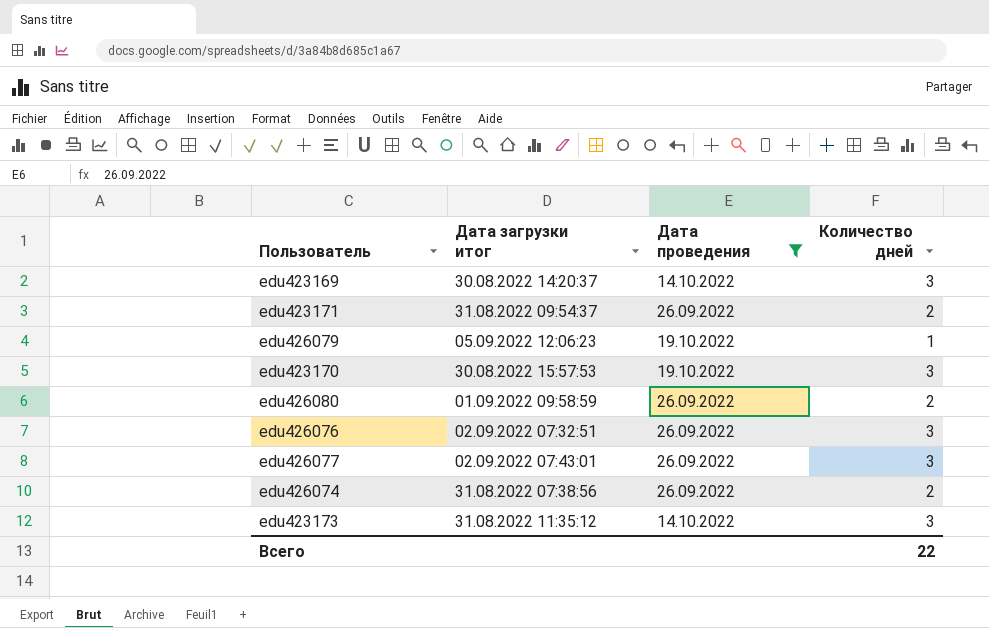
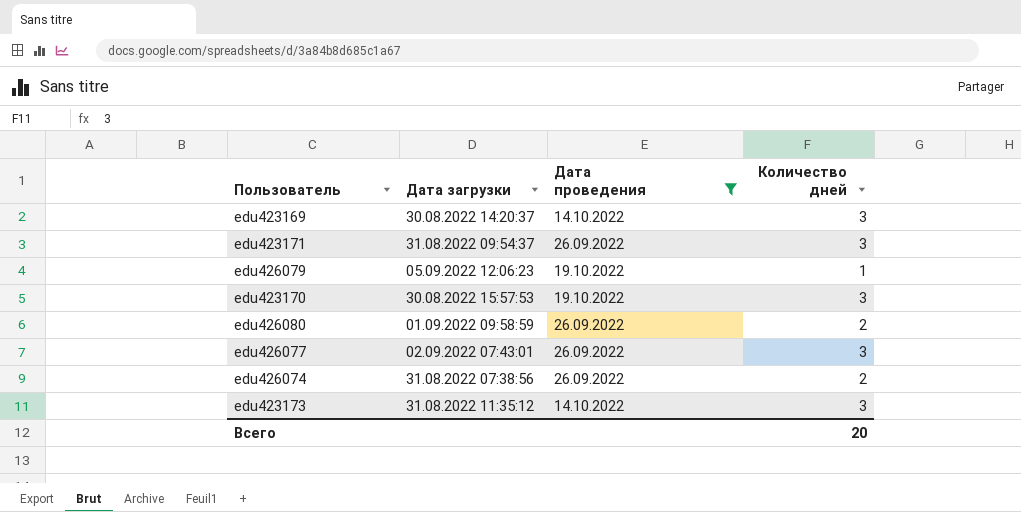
column name: Дата загрузки итог -> Дата загрузки
row edu426076: 02.09.2022 07:32:51 | 26.09.2022 | 3 -> none
edu423171 | Количество дней: 2 -> 3
Всего | Количество дней: 22 -> 20

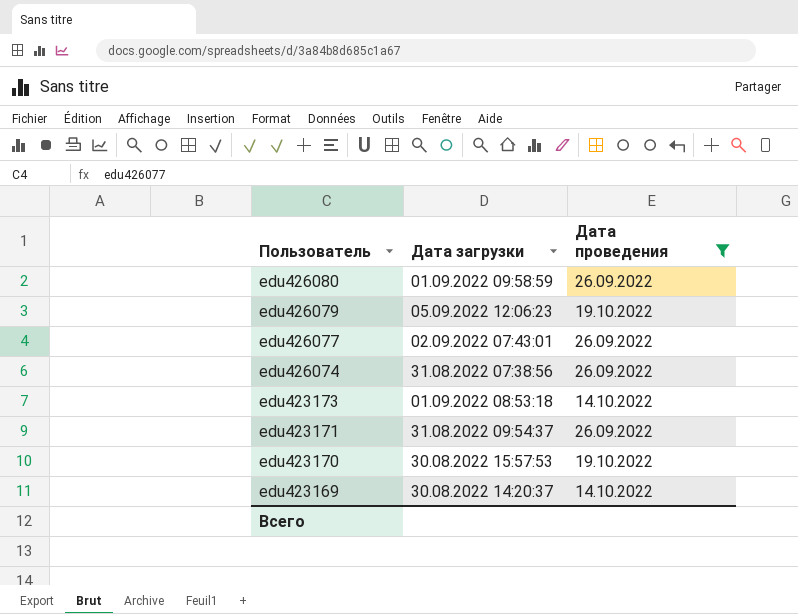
row order: none -> Пользователь descending
column Количество дней | position: 4 -> none
edu423173 | Дата загрузки: 31.08.2022 11:35:12 -> 01.09.2022 08:53:18

